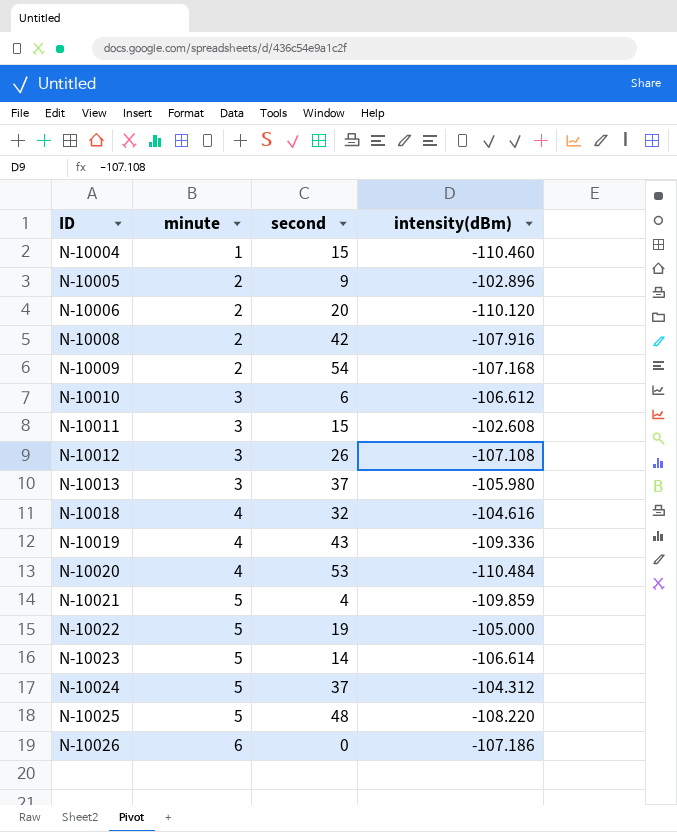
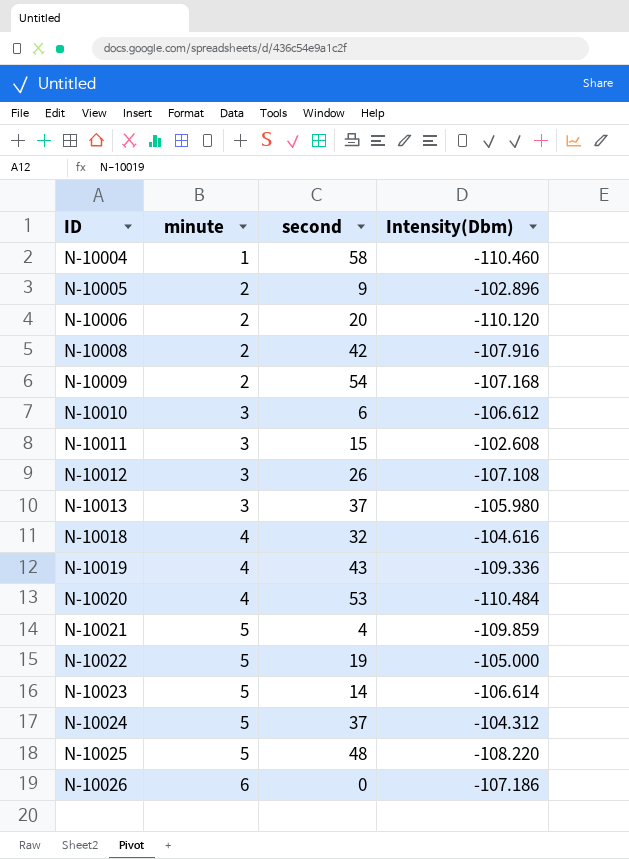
column name: intensity(dBm) -> Intensity(Dbm)
N-10004 | second: 15 -> 58

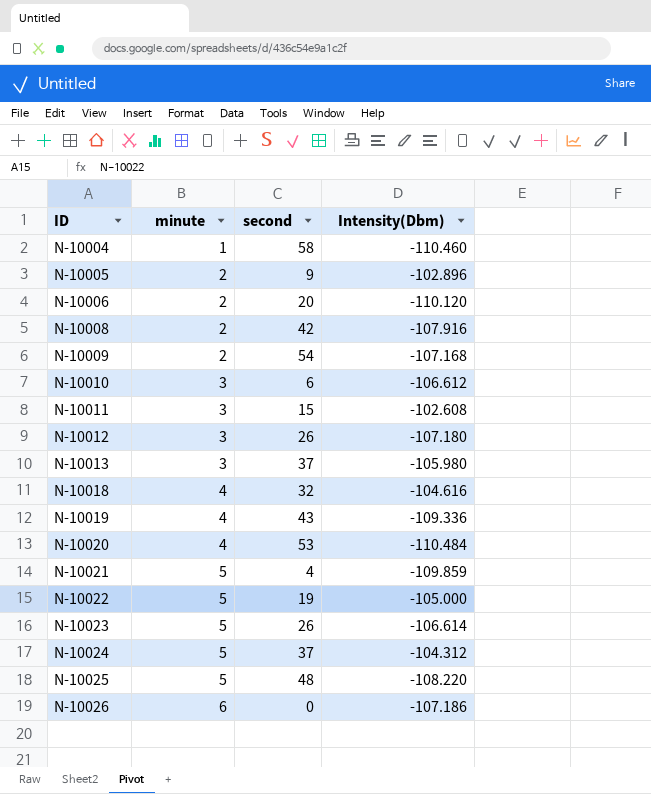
N-10012 | Intensity(Dbm): -107.108 -> -107.180
N-10023 | second: 14 -> 26

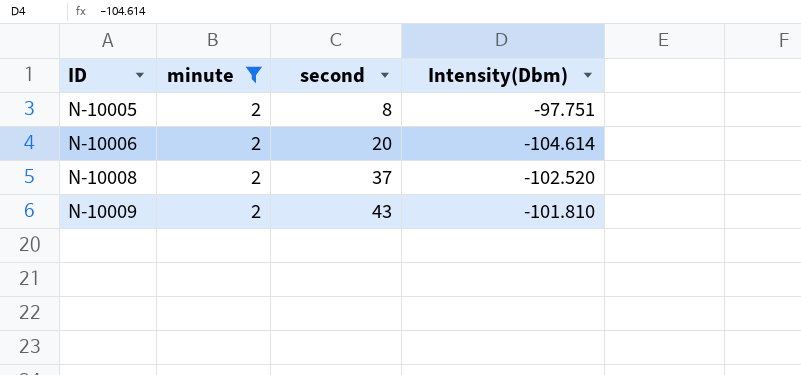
filter: none -> minute = 2
N-10005 | second: 9 -> 8
N-10005 | Intensity(Dbm): -102.896 -> -97.751
N-10006 | Intensity(Dbm): -110.120 -> -104.614
N-10008 | second: 42 -> 37
N-10008 | Intensity(Dbm): -107.916 -> -102.520
N-10009 | second: 54 -> 43
N-10009 | Intensity(Dbm): -107.168 -> -101.810

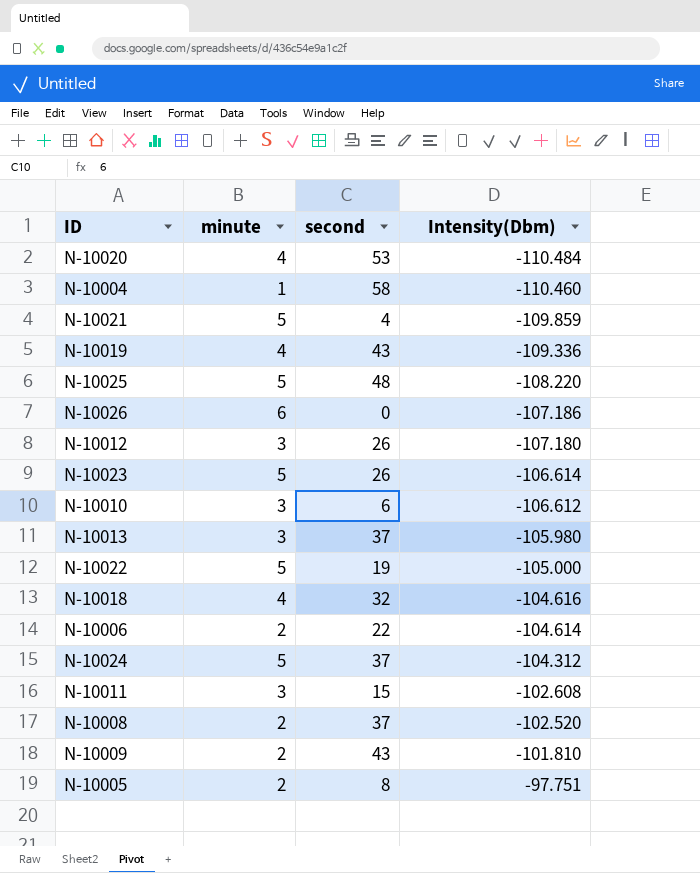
filter: minute = 2 -> none
row order: ID ascending -> Intensity(Dbm) ascending
N-10006 | second: 20 -> 22

